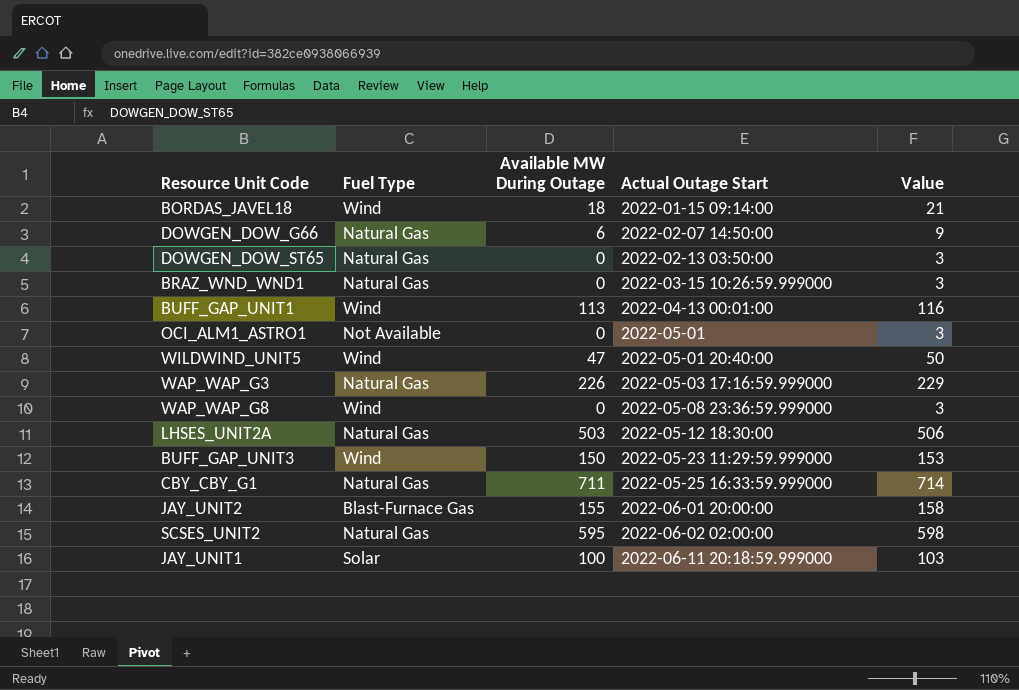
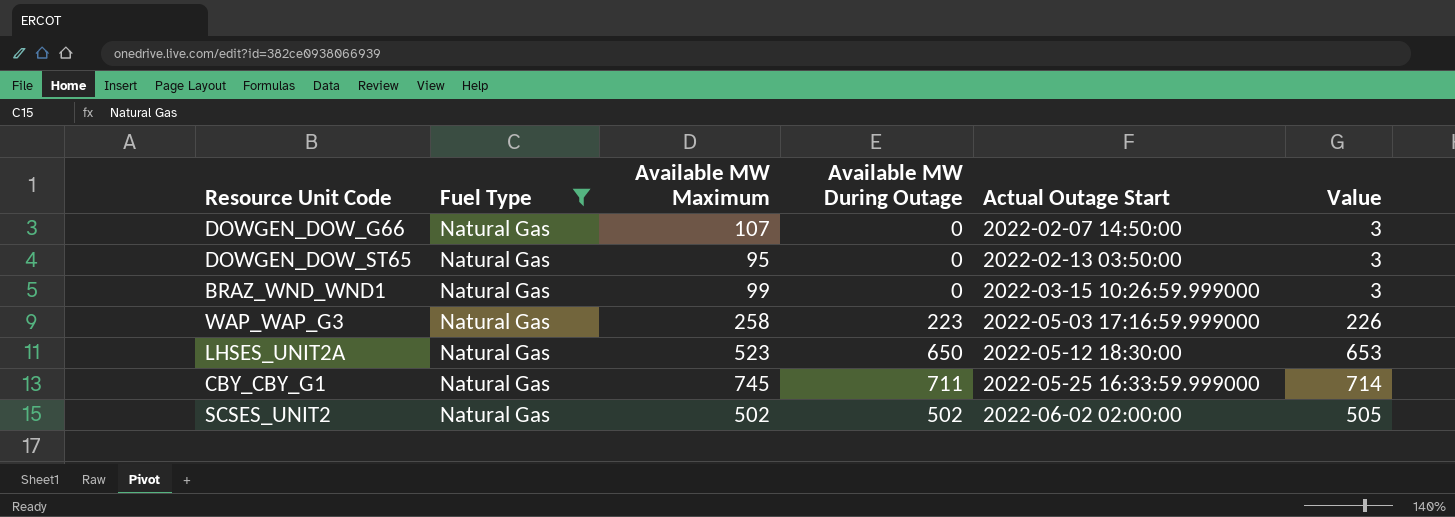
filter: none -> Fuel Type = Natural Gas
column Available MW Maximum | position: none -> 3
DOWGEN_DOW_G66 | Available MW During Outage: 6 -> 0
DOWGEN_DOW_G66 | Value: 9 -> 3
WAP_WAP_G3 | Available MW During Outage: 226 -> 223
WAP_WAP_G3 | Value: 229 -> 226
LHSES_UNIT2A | Available MW During Outage: 503 -> 650
LHSES_UNIT2A | Value: 506 -> 653
SCSES_UNIT2 | Available MW During Outage: 595 -> 502
SCSES_UNIT2 | Value: 598 -> 505

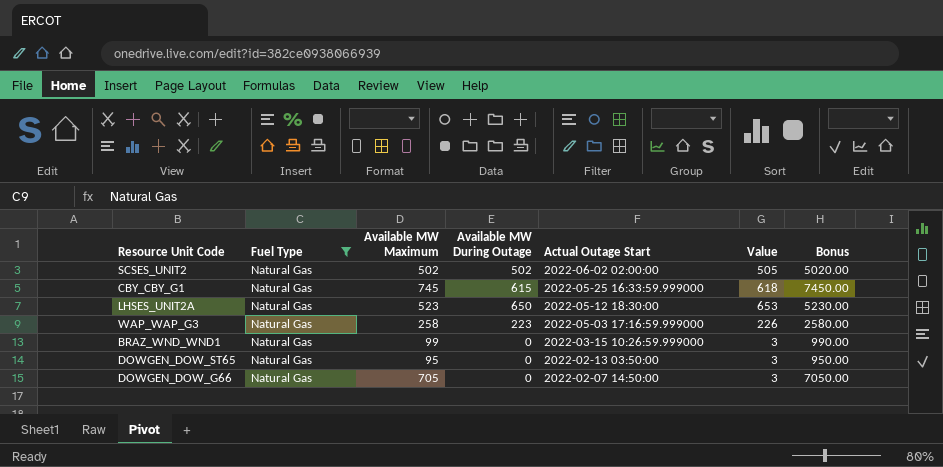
row order: Actual Outage Start ascending -> Actual Outage Start descending
column Bonus | formula: none -> [Available MW Maximum] * 10
CBY_CBY_G1 | Available MW During Outage: 711 -> 615
CBY_CBY_G1 | Value: 714 -> 618
DOWGEN_DOW_G66 | Available MW Maximum: 107 -> 705

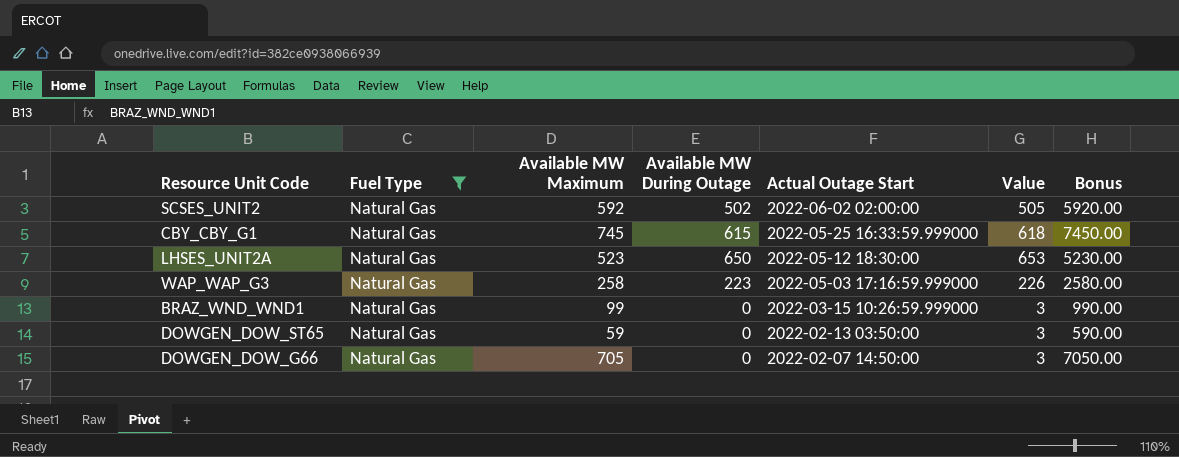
SCSES_UNIT2 | Available MW Maximum: 502 -> 592
SCSES_UNIT2 | Bonus: 5020.00 -> 5920.00
DOWGEN_DOW_ST65 | Available MW Maximum: 95 -> 59
DOWGEN_DOW_ST65 | Bonus: 950.00 -> 590.00

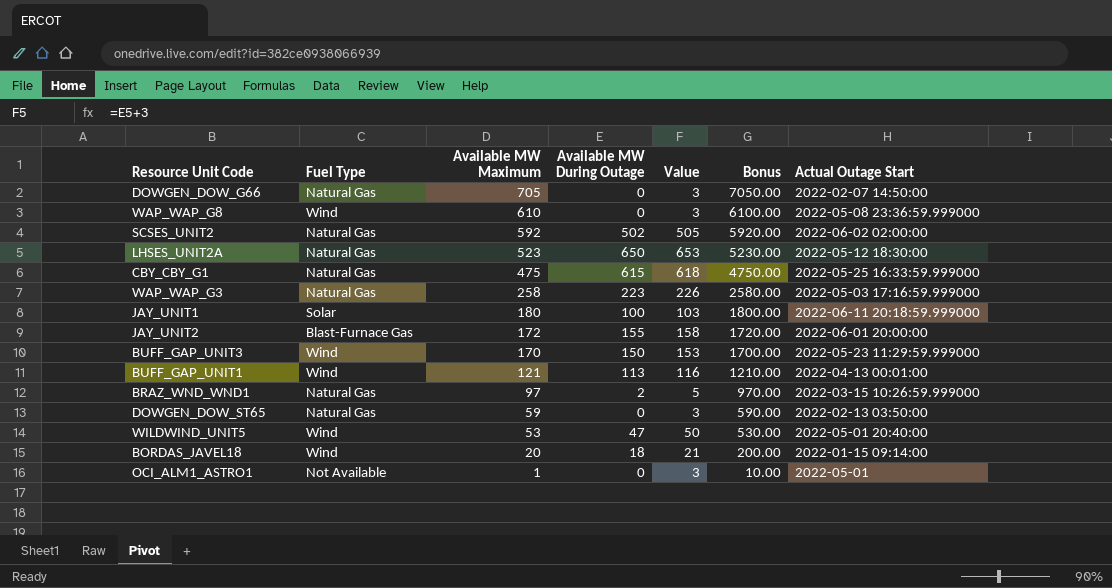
filter: Fuel Type = Natural Gas -> none
row order: Actual Outage Start descending -> Available MW Maximum descending
column Actual Outage Start | position: 5 -> 7
CBY_CBY_G1 | Available MW Maximum: 745 -> 475
CBY_CBY_G1 | Bonus: 7450.00 -> 4750.00
BRAZ_WND_WND1 | Available MW Maximum: 99 -> 97
BRAZ_WND_WND1 | Available MW During Outage: 0 -> 2
BRAZ_WND_WND1 | Value: 3 -> 5
BRAZ_WND_WND1 | Bonus: 990.00 -> 970.00

